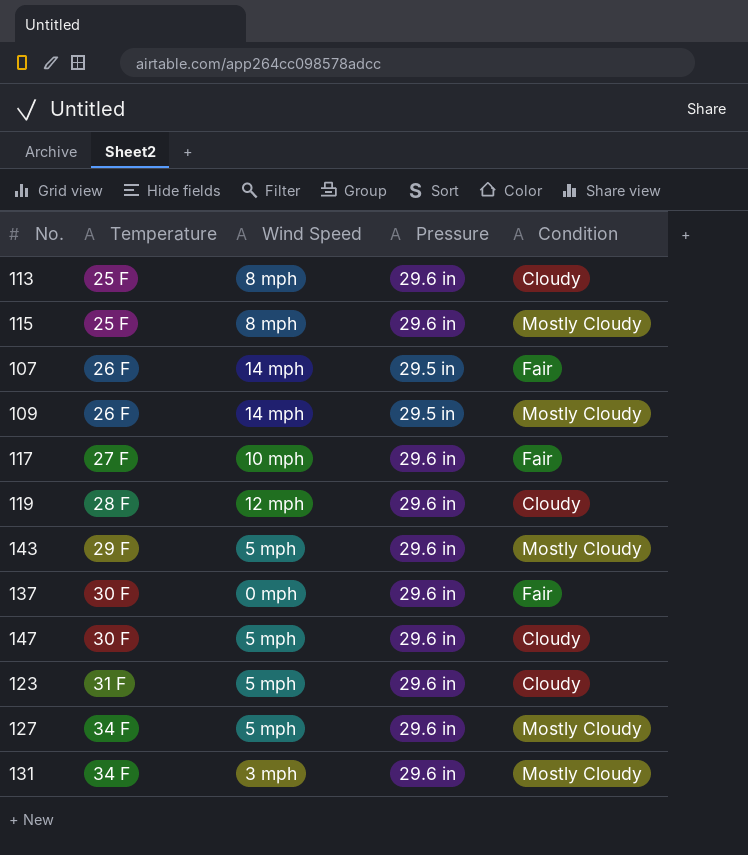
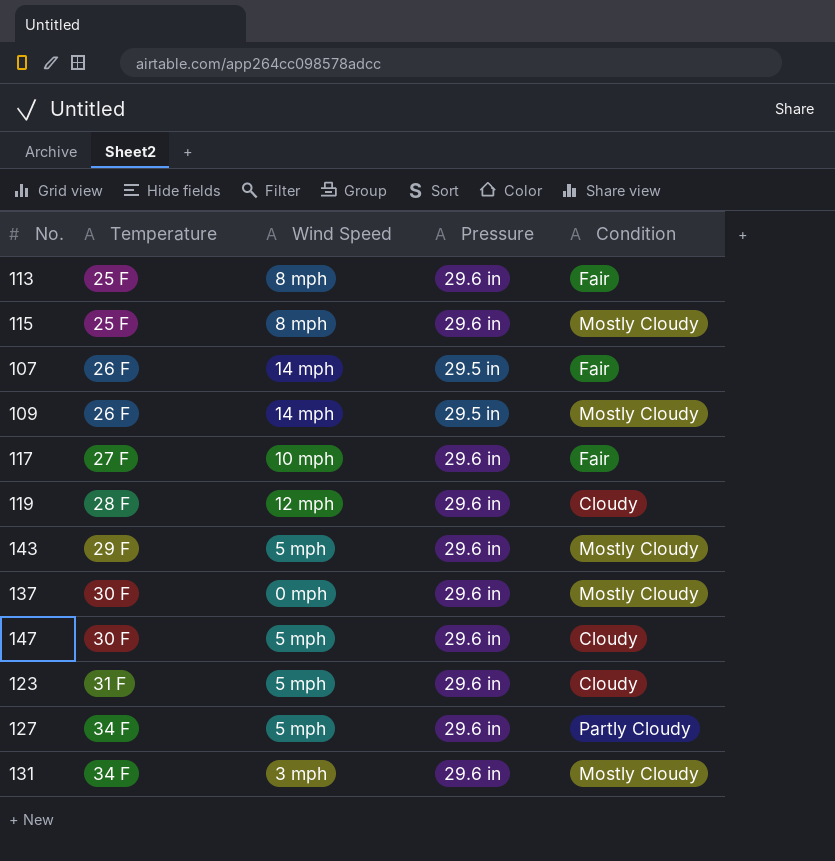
113 | Condition: Cloudy -> Fair
137 | Condition: Fair -> Mostly Cloudy
127 | Condition: Mostly Cloudy -> Partly Cloudy

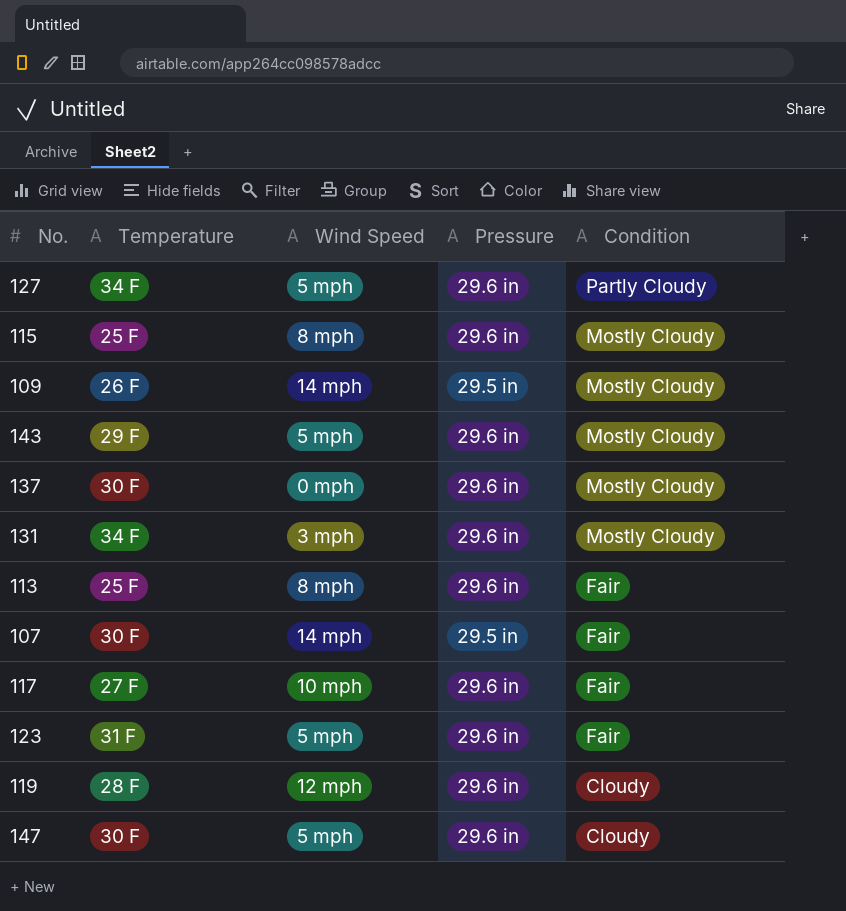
row order: Temperature ascending -> Condition descending
107 | Temperature: 26 F -> 30 F
123 | Condition: Cloudy -> Fair

